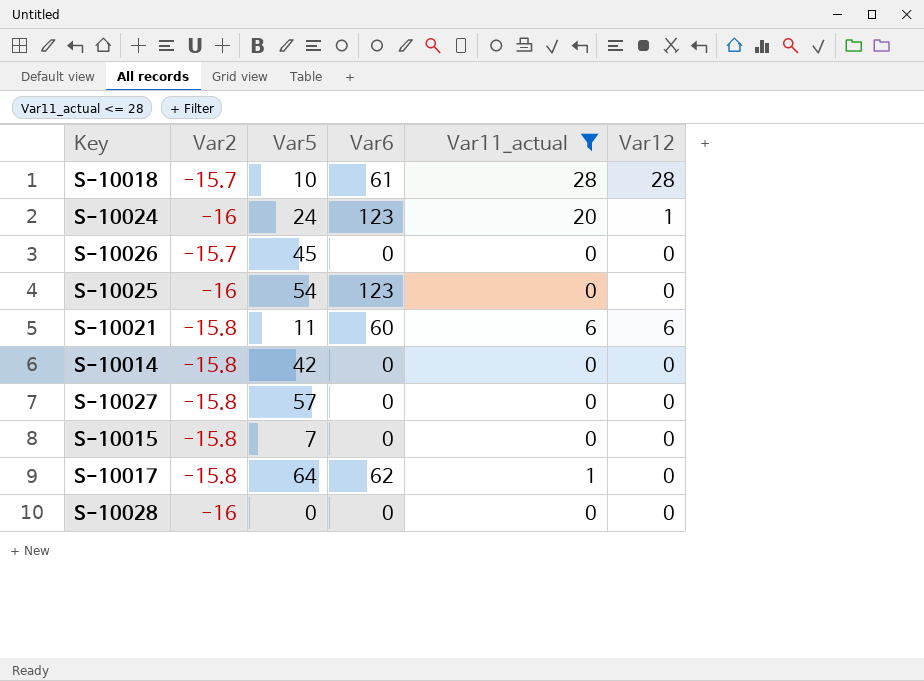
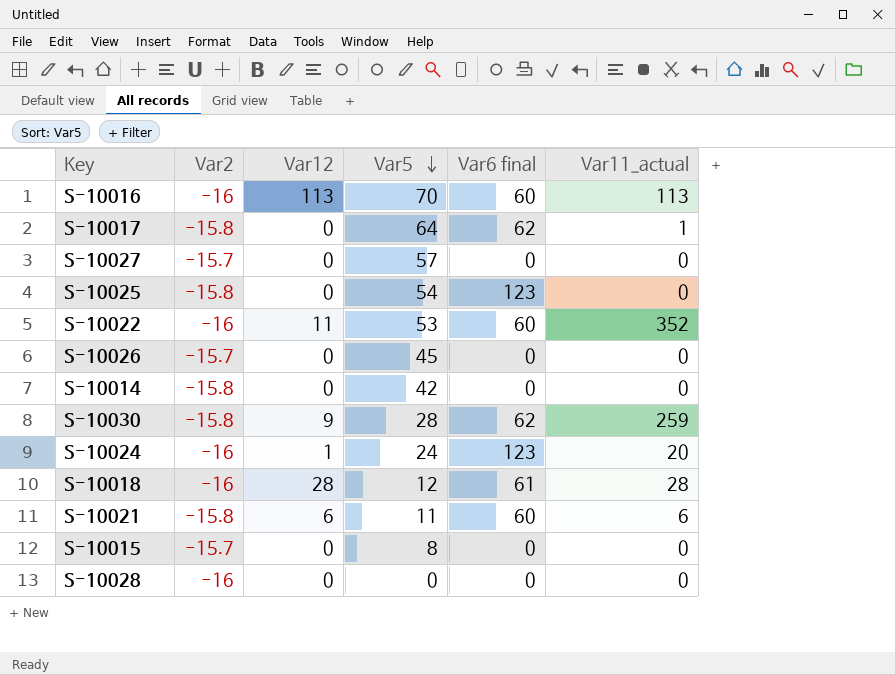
filter: Var11_actual <= 28 -> none
row order: none -> Var5 descending
column Var12 | position: 6 -> 3
column name: Var6 -> Var6 final
S-10027 | Var2: -15.8 -> -15.7
S-10025 | Var2: -16 -> -15.8
S-10018 | Var2: -15.7 -> -16
S-10018 | Var5: 10 -> 12
S-10015 | Var2: -15.8 -> -15.7
S-10015 | Var5: 7 -> 8

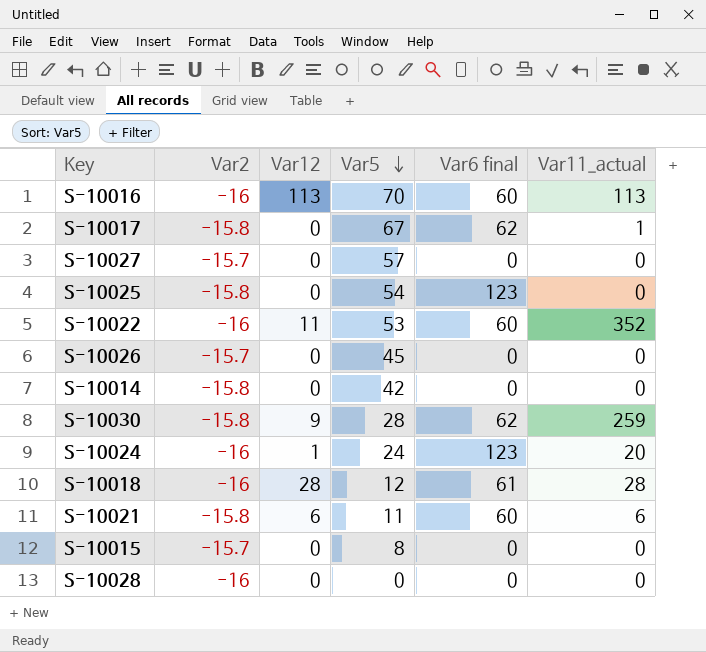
S-10017 | Var5: 64 -> 67

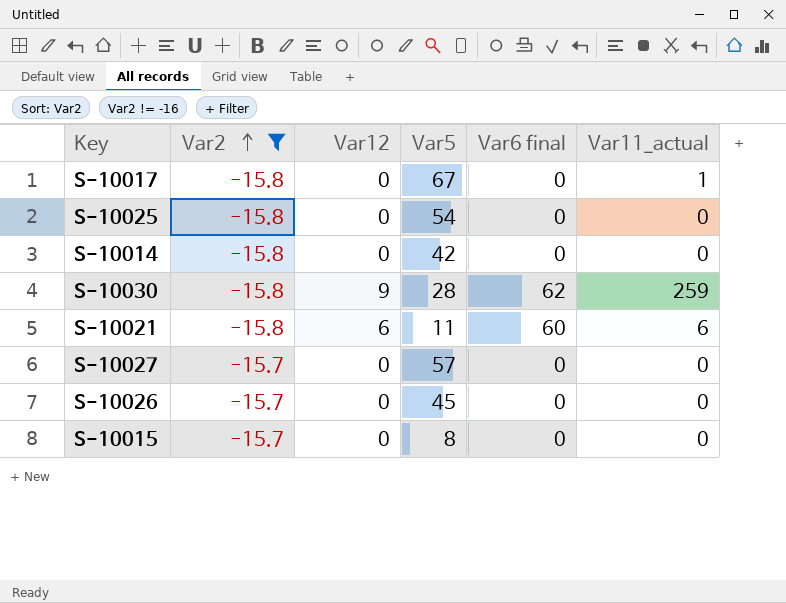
filter: none -> Var2 != -16
row order: Var5 descending -> Var2 ascending
S-10017 | Var6 final: 62 -> 0
S-10025 | Var6 final: 123 -> 0

